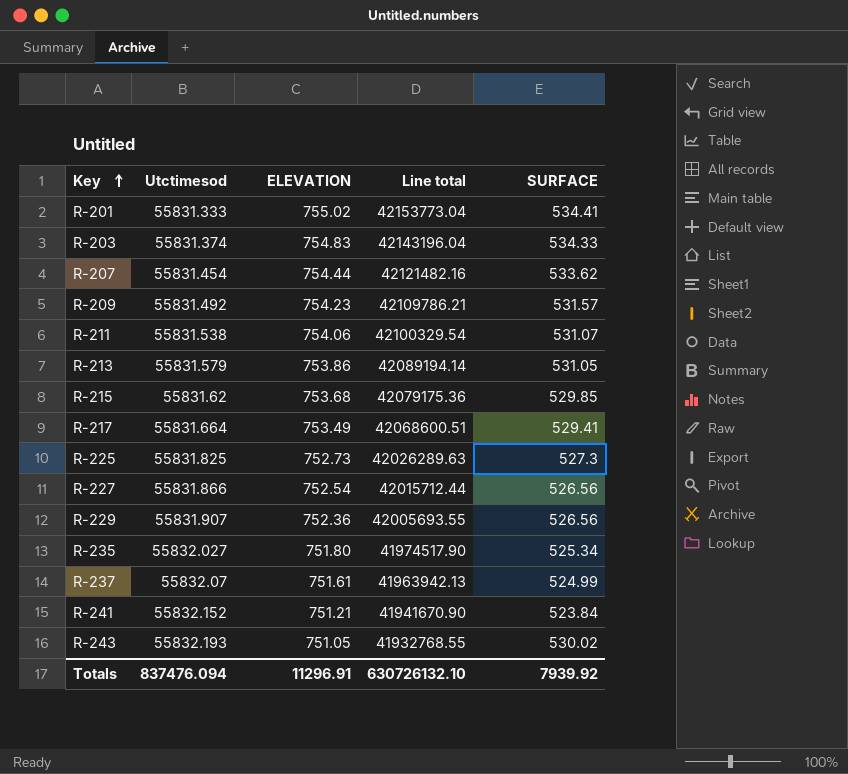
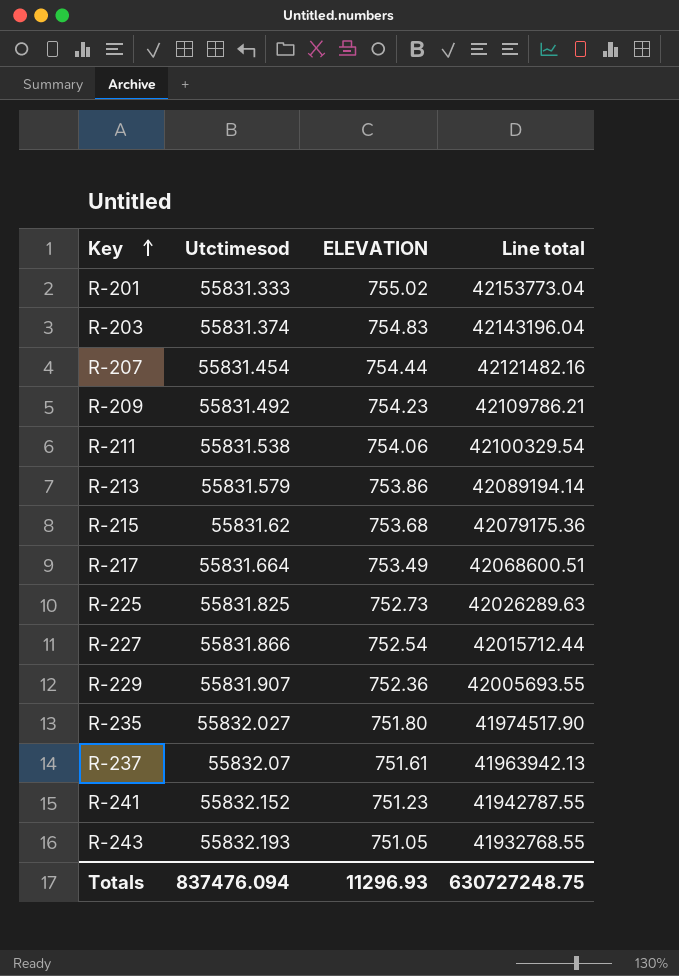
column SURFACE | position: 5 -> none
R-241 | ELEVATION: 751.21 -> 751.23
R-241 | Line total: 41941670.90 -> 41942787.55
Totals | ELEVATION: 11296.91 -> 11296.93
Totals | Line total: 630726132.10 -> 630727248.75

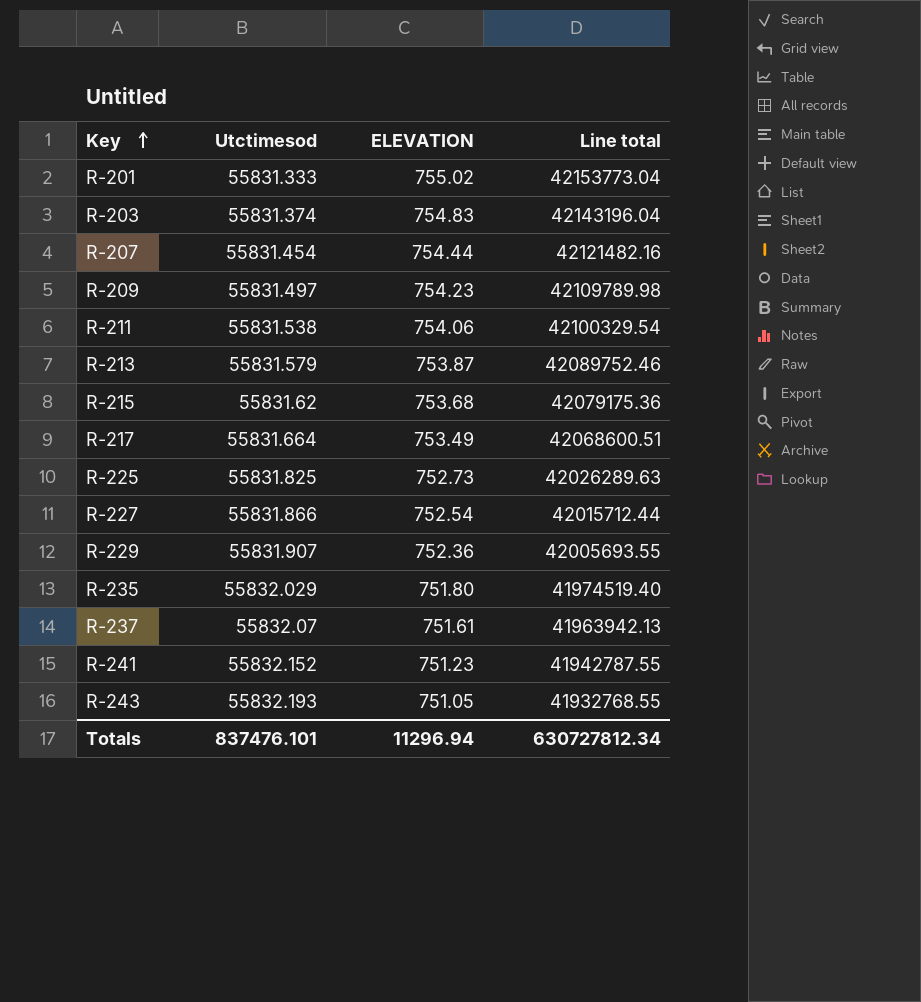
R-209 | Utctimesod: 55831.492 -> 55831.497
R-209 | Line total: 42109786.21 -> 42109789.98
R-213 | ELEVATION: 753.86 -> 753.87
R-213 | Line total: 42089194.14 -> 42089752.46
R-235 | Utctimesod: 55832.027 -> 55832.029
R-235 | Line total: 41974517.90 -> 41974519.40
Totals | Utctimesod: 837476.094 -> 837476.101
Totals | ELEVATION: 11296.93 -> 11296.94
Totals | Line total: 630727248.75 -> 630727812.34

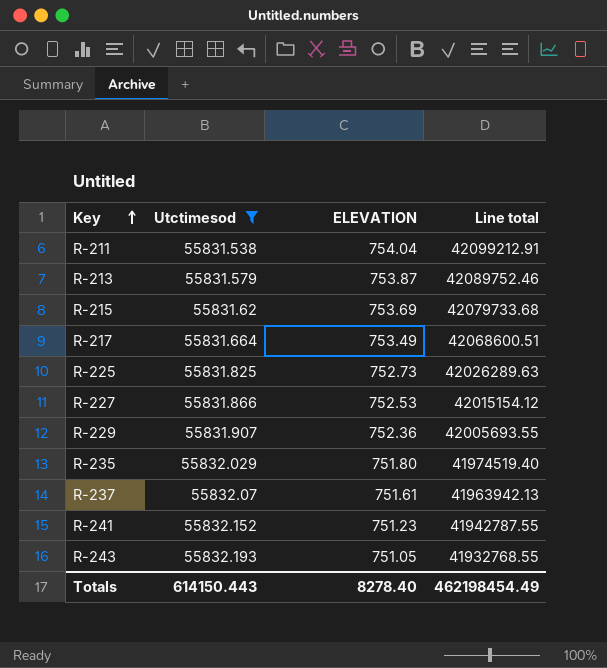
filter: none -> Utctimesod >= 55831.538
R-211 | ELEVATION: 754.06 -> 754.04
R-211 | Line total: 42100329.54 -> 42099212.91
R-215 | ELEVATION: 753.68 -> 753.69
R-215 | Line total: 42079175.36 -> 42079733.68
R-227 | ELEVATION: 752.54 -> 752.53
R-227 | Line total: 42015712.44 -> 42015154.12
Totals | Utctimesod: 837476.101 -> 614150.443
Totals | ELEVATION: 11296.94 -> 8278.40
Totals | Line total: 630727812.34 -> 462198454.49

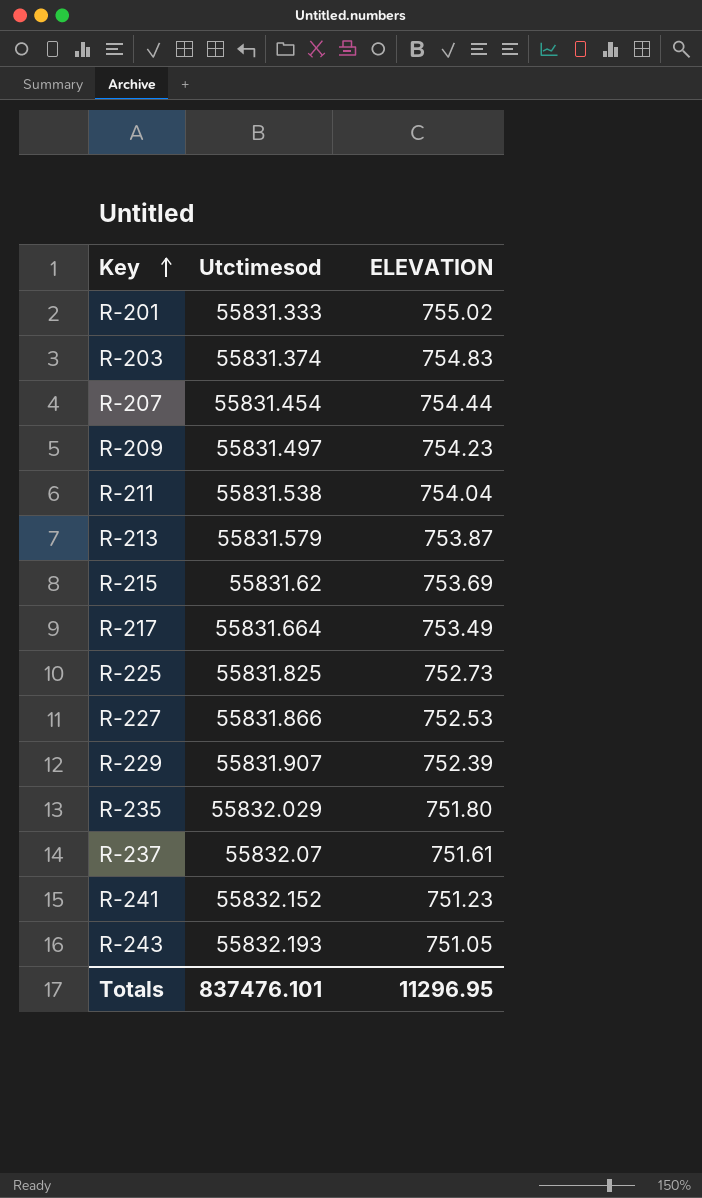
filter: Utctimesod >= 55831.538 -> none
column Line total | formula: [Utctimesod] * [ELEVATION] -> none
R-229 | ELEVATION: 752.36 -> 752.39
Totals | Utctimesod: 614150.443 -> 837476.101
Totals | ELEVATION: 8278.40 -> 11296.95

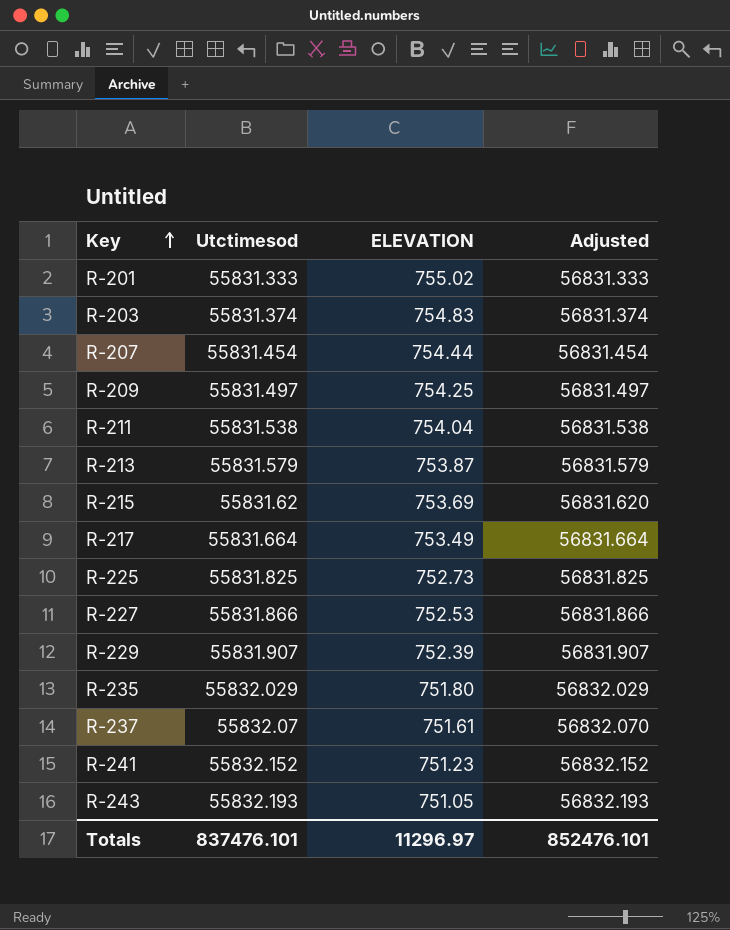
column Adjusted | formula: none -> [Utctimesod] + 1000
R-209 | ELEVATION: 754.23 -> 754.25
Totals | ELEVATION: 11296.95 -> 11296.97

